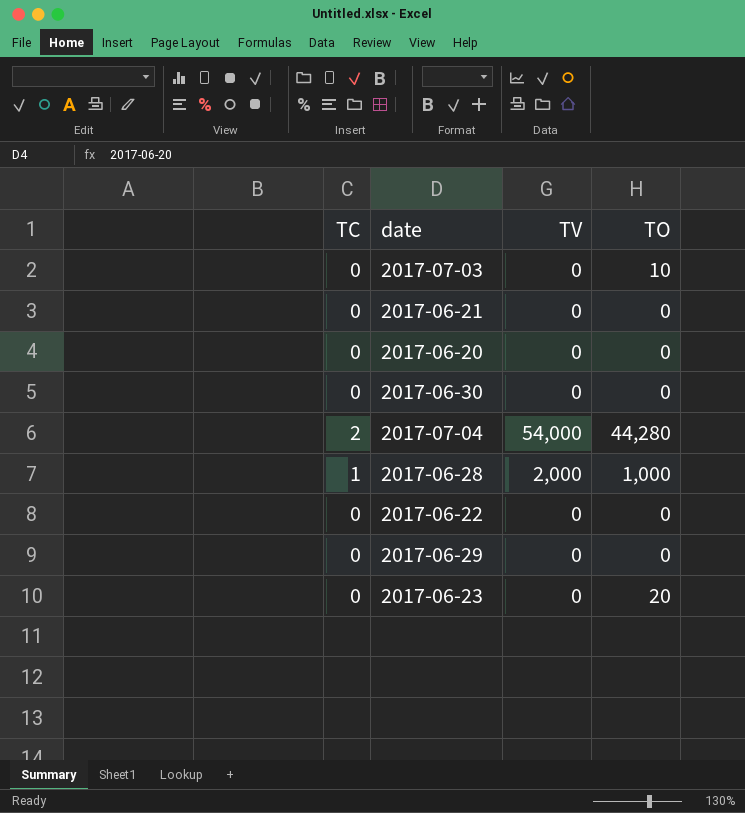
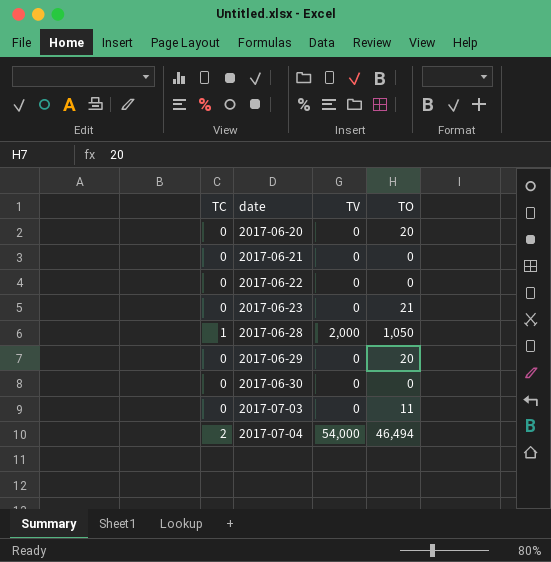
row order: none -> date ascending
2017-06-20 | TO: 0 -> 20
2017-06-23 | TO: 20 -> 21
2017-06-28 | TO: 1,000 -> 1,050
2017-06-29 | TO: 0 -> 20
2017-07-03 | TO: 10 -> 11
2017-07-04 | TO: 44,280 -> 46,494

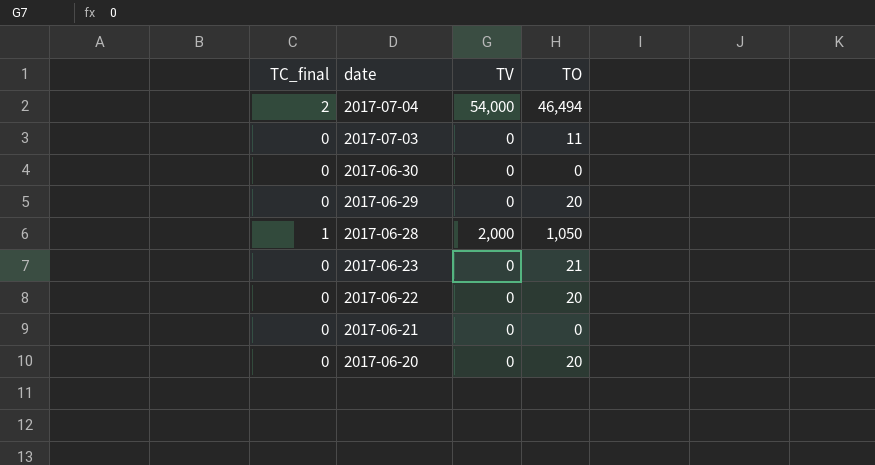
row order: date ascending -> date descending
column name: TC -> TC_final
2017-06-22 | TO: 0 -> 20

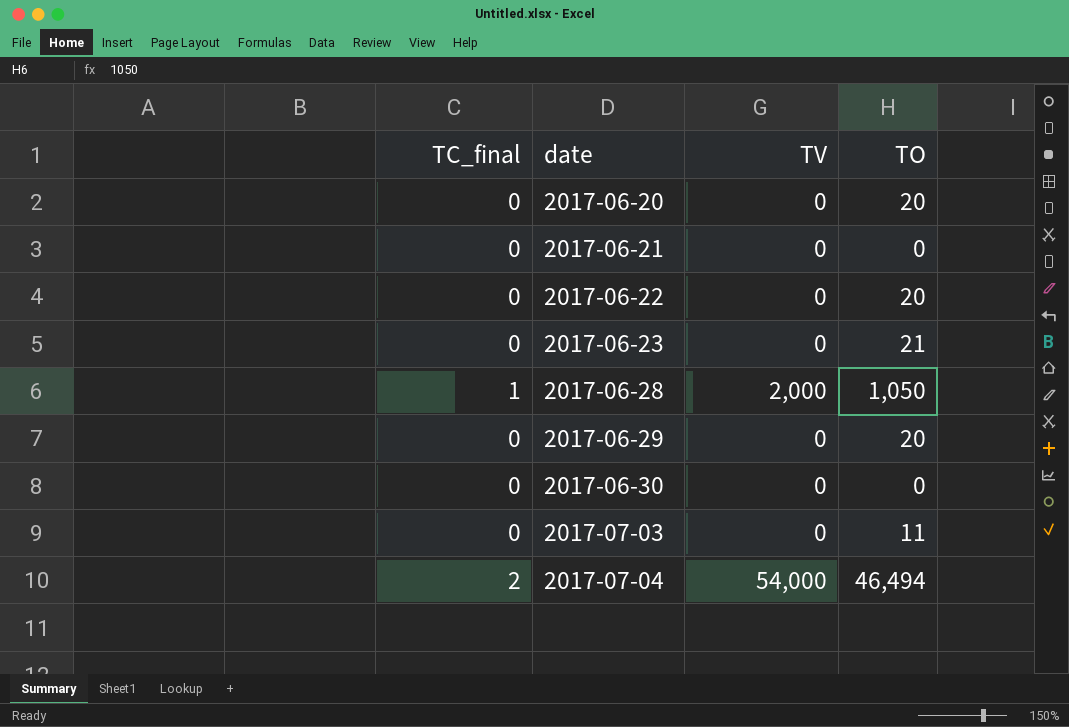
row order: date descending -> date ascending

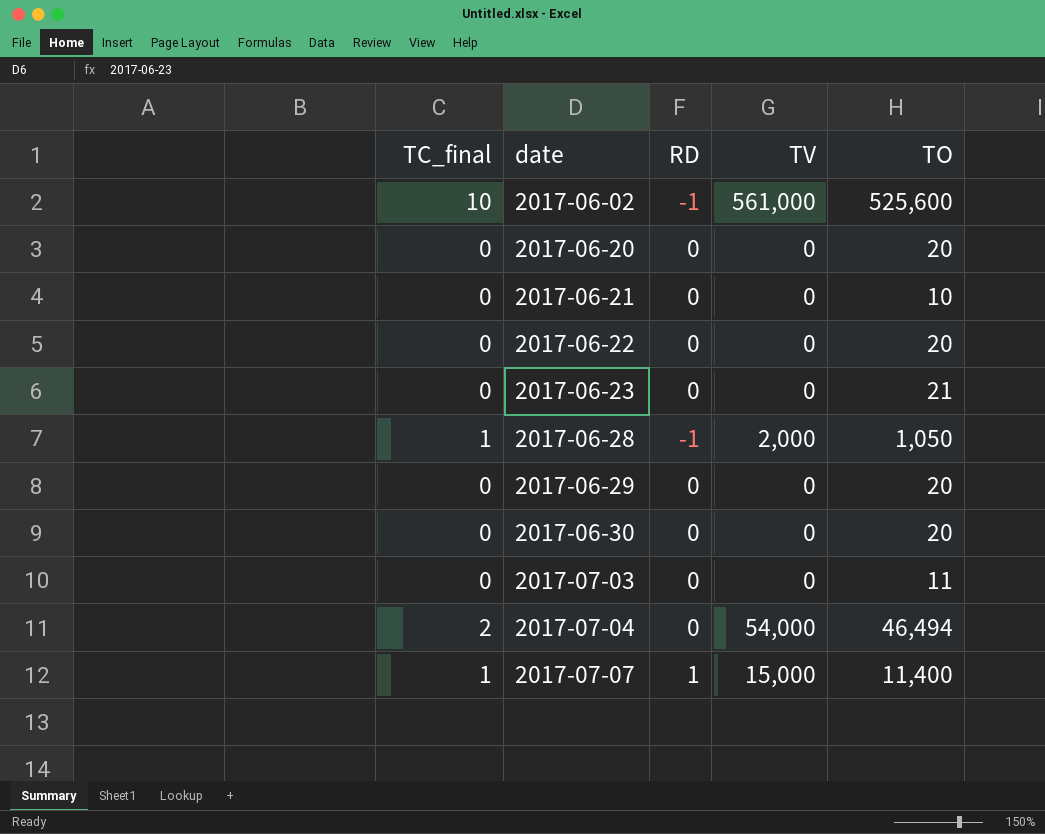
column RD | position: none -> 3
row 2017-06-02: none -> 10 | -1 | 561,000 | 525,600
2017-06-21 | TO: 0 -> 10
2017-06-30 | TO: 0 -> 20
row 2017-07-07: none -> 1 | 1 | 15,000 | 11,400

